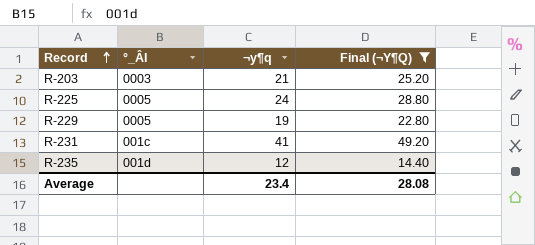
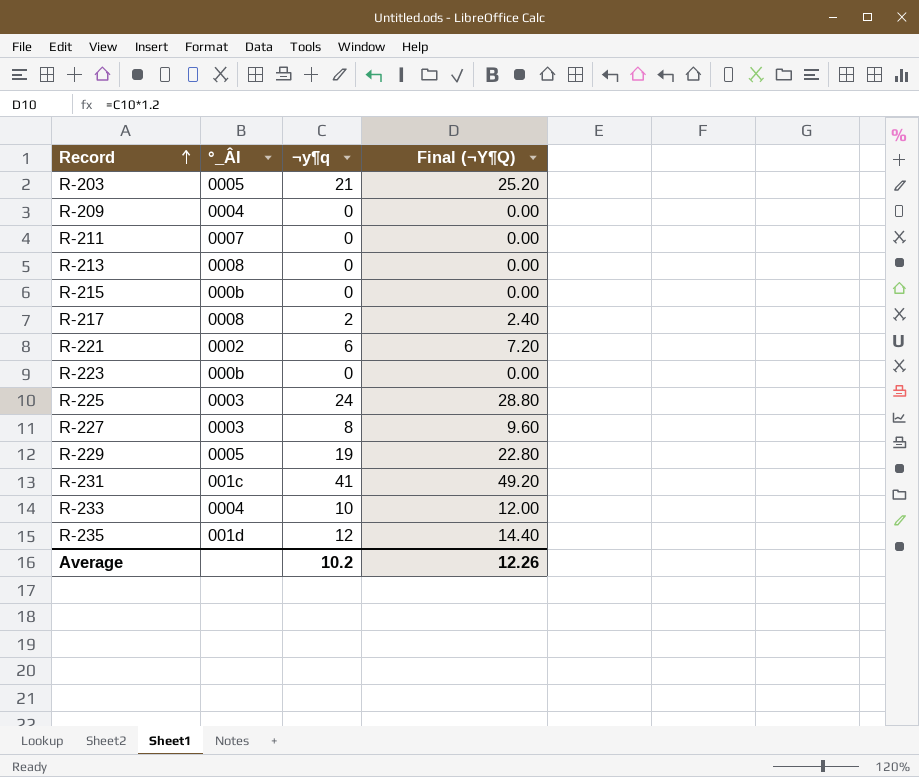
filter: Final (¬Y¶Q) >= 14.40 -> none
R-203 | °_ÂI: 0003 -> 0005
R-225 | °_ÂI: 0005 -> 0003
Average | ¬y¶q: 23.4 -> 10.2
Average | Final (¬Y¶Q): 28.08 -> 12.26

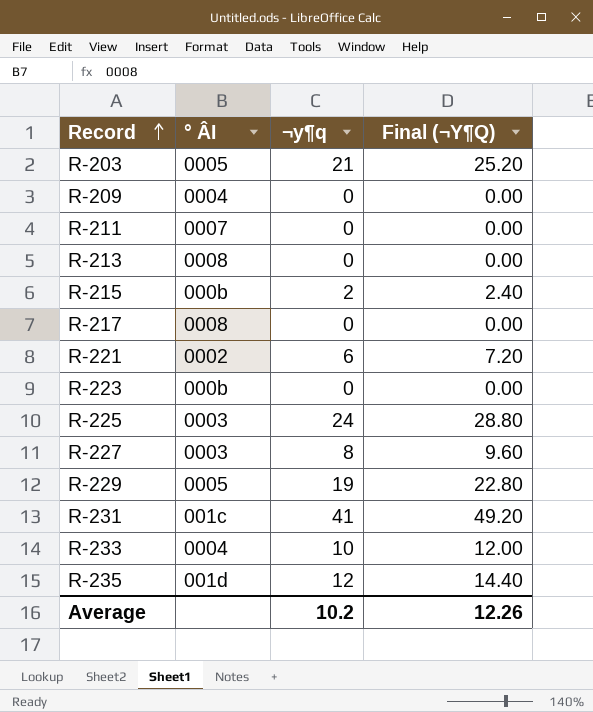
column name: °_ÂI -> ° ÂI
R-215 | ¬y¶q: 0 -> 2
R-215 | Final (¬Y¶Q): 0.00 -> 2.40
R-217 | ¬y¶q: 2 -> 0
R-217 | Final (¬Y¶Q): 2.40 -> 0.00

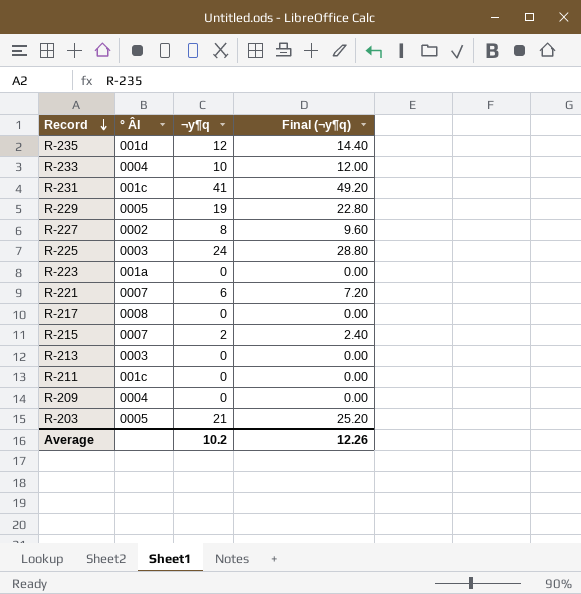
row order: Record ascending -> Record descending
column name: Final (¬Y¶Q) -> Final (¬y¶q)
R-227 | ° ÂI: 0003 -> 0002
R-223 | ° ÂI: 000b -> 001a
R-221 | ° ÂI: 0002 -> 0007
R-215 | ° ÂI: 000b -> 0007
R-213 | ° ÂI: 0008 -> 0003
R-211 | ° ÂI: 0007 -> 001c

